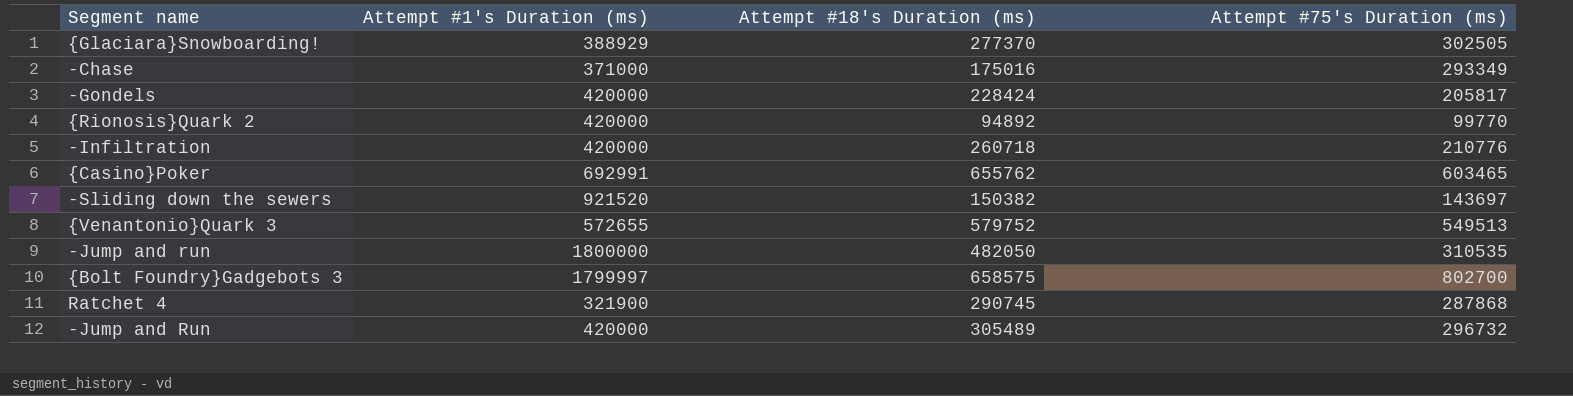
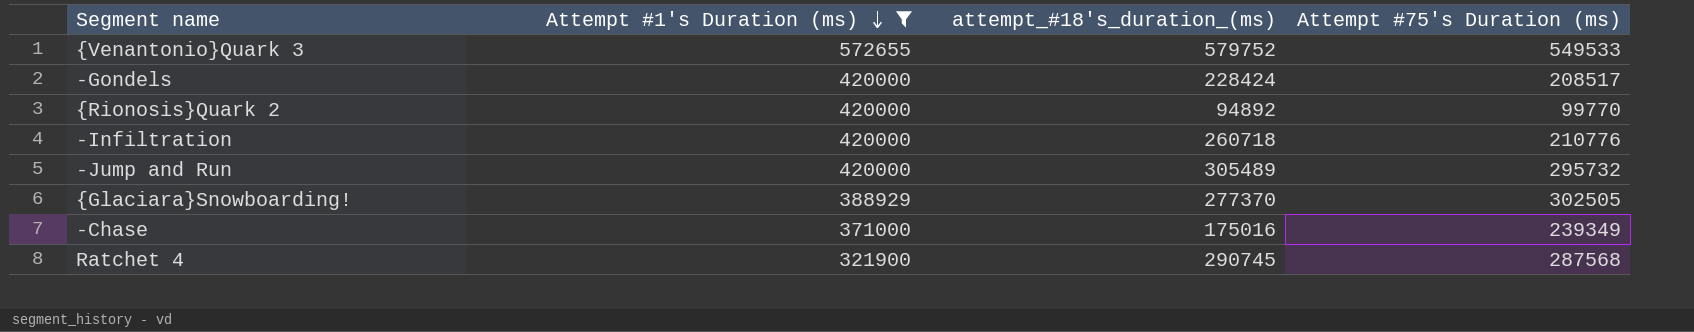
filter: none -> Attempt #1's Duration (ms) <= 572655
row order: none -> Attempt #1's Duration (ms) descending
column name: Attempt #18's Duration (ms) -> attempt_#18's_duration_(ms)
{Venantonio}Quark 3 | Attempt #75's Duration (ms): 549513 -> 549533
-Gondels | Attempt #75's Duration (ms): 205817 -> 208517
-Jump and Run | Attempt #75's Duration (ms): 296732 -> 295732
-Chase | Attempt #75's Duration (ms): 293349 -> 239349
Ratchet 4 | Attempt #75's Duration (ms): 287868 -> 287568

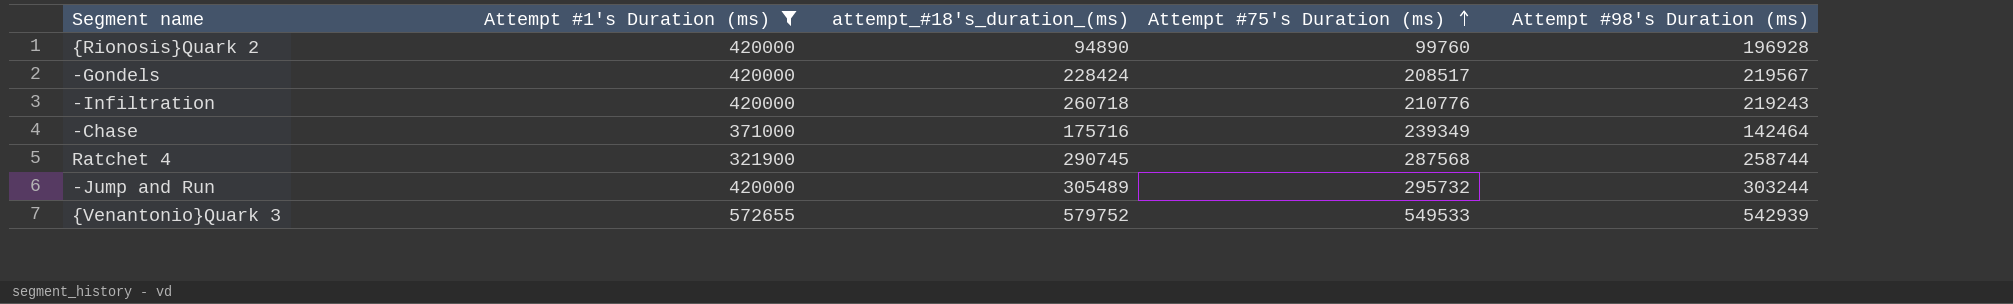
row order: Attempt #1's Duration (ms) descending -> Attempt #75's Duration (ms) ascending
column Attempt #98's Duration (ms) | position: none -> 5
row {Glaciara}Snowboarding!: 388929 | 277370 | 302505 -> none
{Rionosis}Quark 2 | attempt_#18's_duration_(ms): 94892 -> 94890
{Rionosis}Quark 2 | Attempt #75's Duration (ms): 99770 -> 99760
-Chase | attempt_#18's_duration_(ms): 175016 -> 175716

